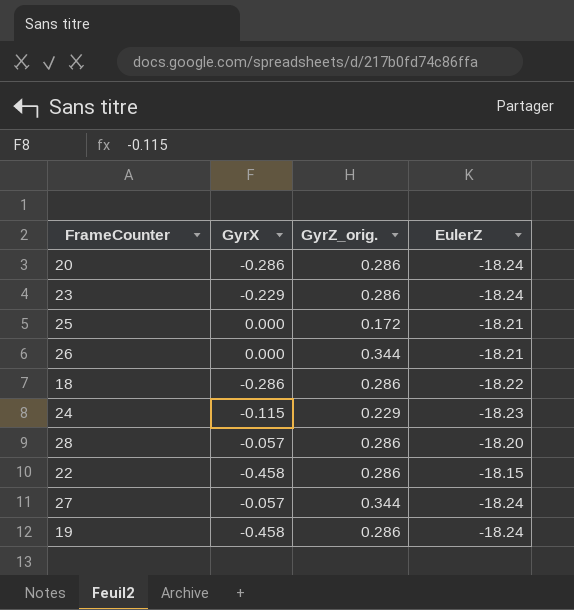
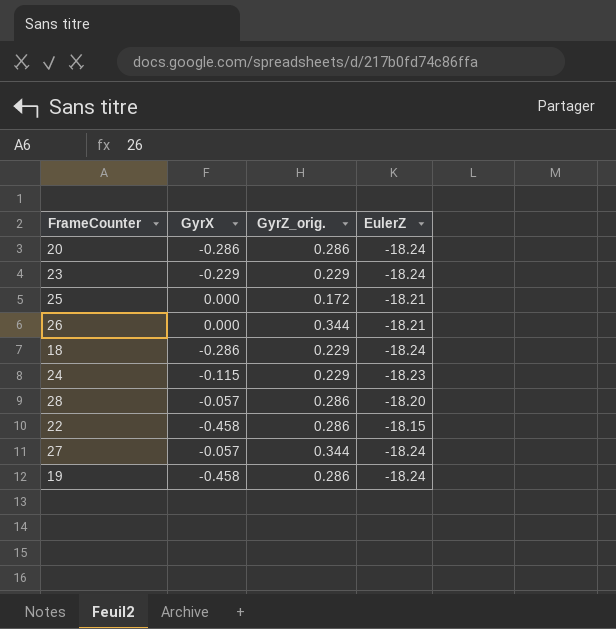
23 | GyrZ_orig.: 0.286 -> 0.229
18 | GyrZ_orig.: 0.286 -> 0.229
18 | EulerZ: -18.22 -> -18.24

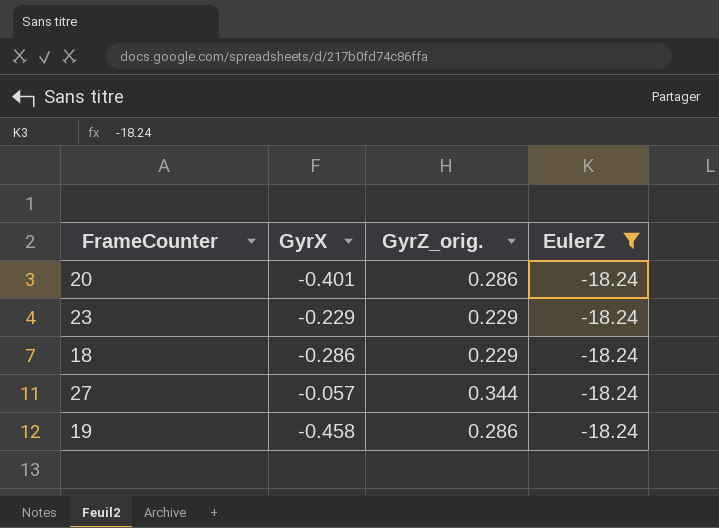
filter: none -> EulerZ = -18.24
20 | GyrX: -0.286 -> -0.401

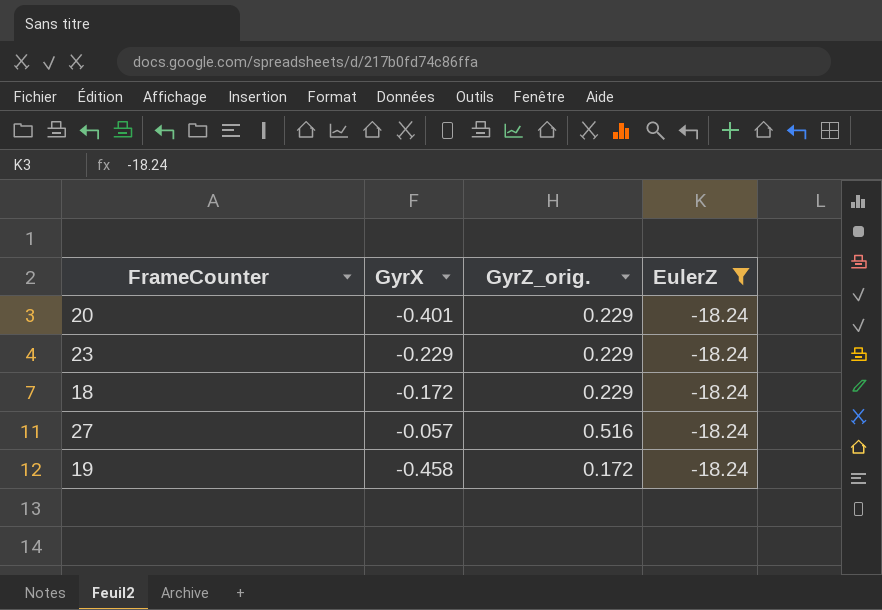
20 | GyrZ_orig.: 0.286 -> 0.229
18 | GyrX: -0.286 -> -0.172
27 | GyrZ_orig.: 0.344 -> 0.516
19 | GyrZ_orig.: 0.286 -> 0.172

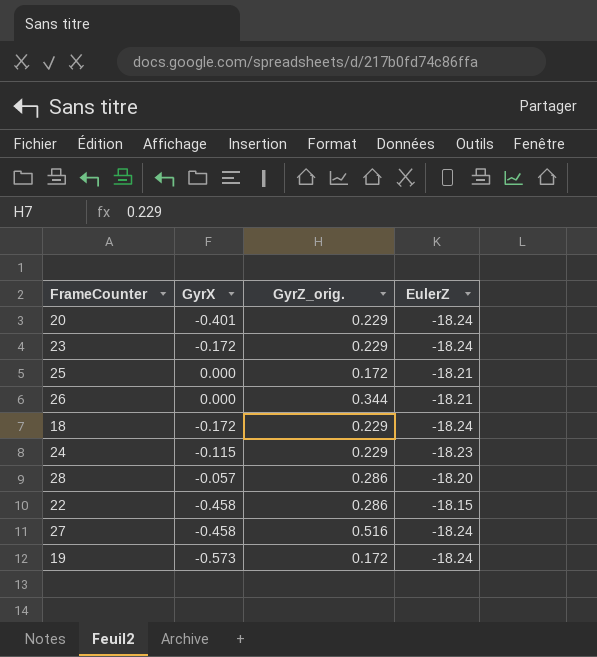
filter: EulerZ = -18.24 -> none
23 | GyrX: -0.229 -> -0.172
27 | GyrX: -0.057 -> -0.458
19 | GyrX: -0.458 -> -0.573

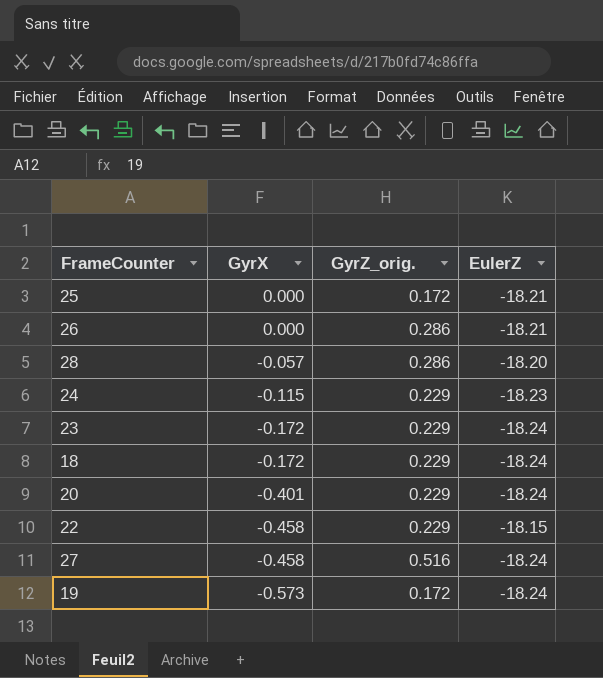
row order: none -> GyrX descending
26 | GyrZ_orig.: 0.344 -> 0.286
22 | GyrZ_orig.: 0.286 -> 0.229

